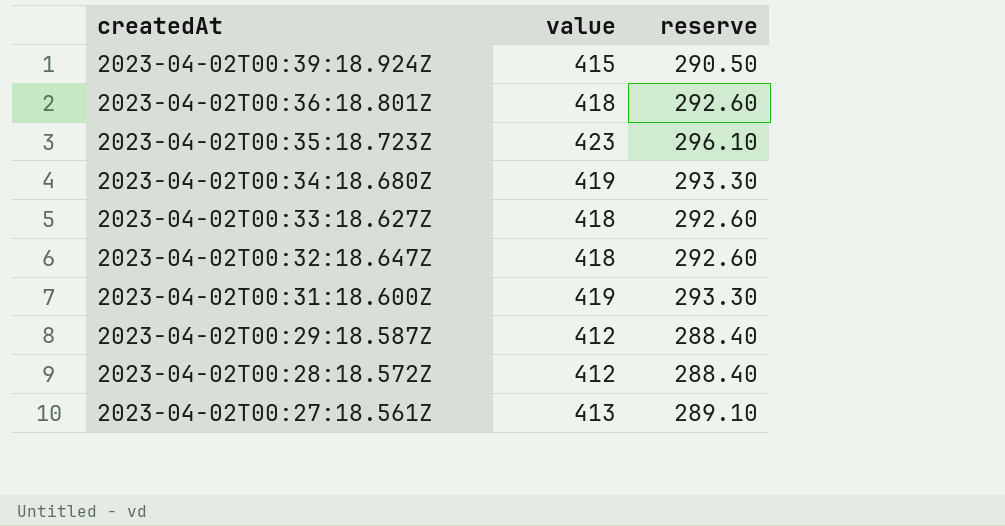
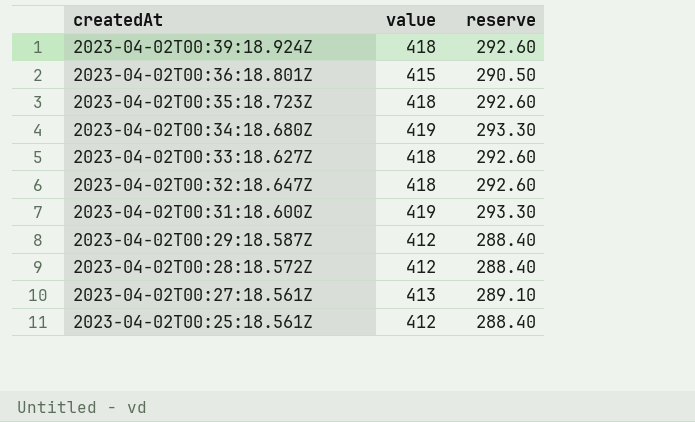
2023-04-02T00:39:18.924Z | value: 415 -> 418
2023-04-02T00:39:18.924Z | reserve: 290.50 -> 292.60
2023-04-02T00:36:18.801Z | value: 418 -> 415
2023-04-02T00:36:18.801Z | reserve: 292.60 -> 290.50
2023-04-02T00:35:18.723Z | value: 423 -> 418
2023-04-02T00:35:18.723Z | reserve: 296.10 -> 292.60
row 2023-04-02T00:25:18.561Z: none -> 412 | 288.40

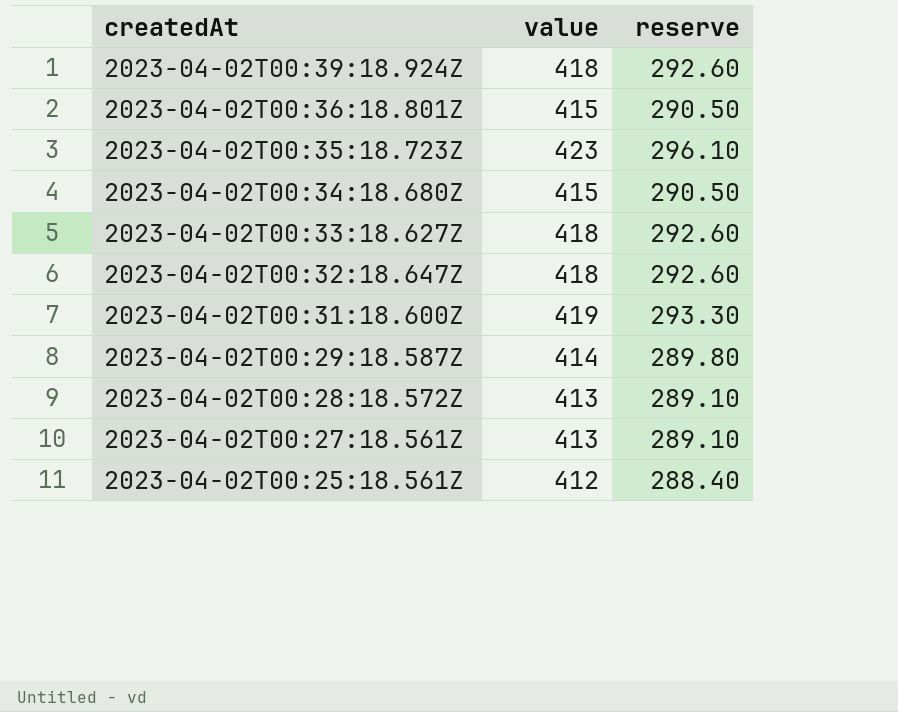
2023-04-02T00:35:18.723Z | value: 418 -> 423
2023-04-02T00:35:18.723Z | reserve: 292.60 -> 296.10
2023-04-02T00:34:18.680Z | value: 419 -> 415
2023-04-02T00:34:18.680Z | reserve: 293.30 -> 290.50
2023-04-02T00:29:18.587Z | value: 412 -> 414
2023-04-02T00:29:18.587Z | reserve: 288.40 -> 289.80
2023-04-02T00:28:18.572Z | value: 412 -> 413
2023-04-02T00:28:18.572Z | reserve: 288.40 -> 289.10

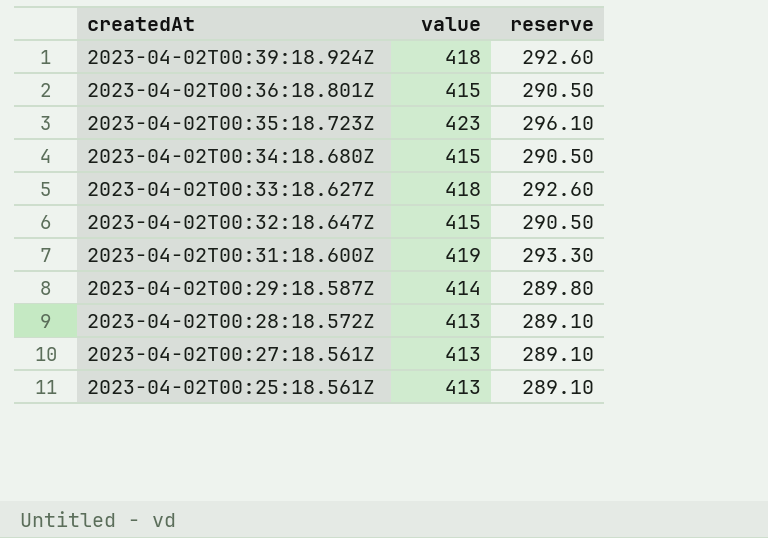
2023-04-02T00:32:18.647Z | value: 418 -> 415
2023-04-02T00:32:18.647Z | reserve: 292.60 -> 290.50
2023-04-02T00:25:18.561Z | value: 412 -> 413
2023-04-02T00:25:18.561Z | reserve: 288.40 -> 289.10

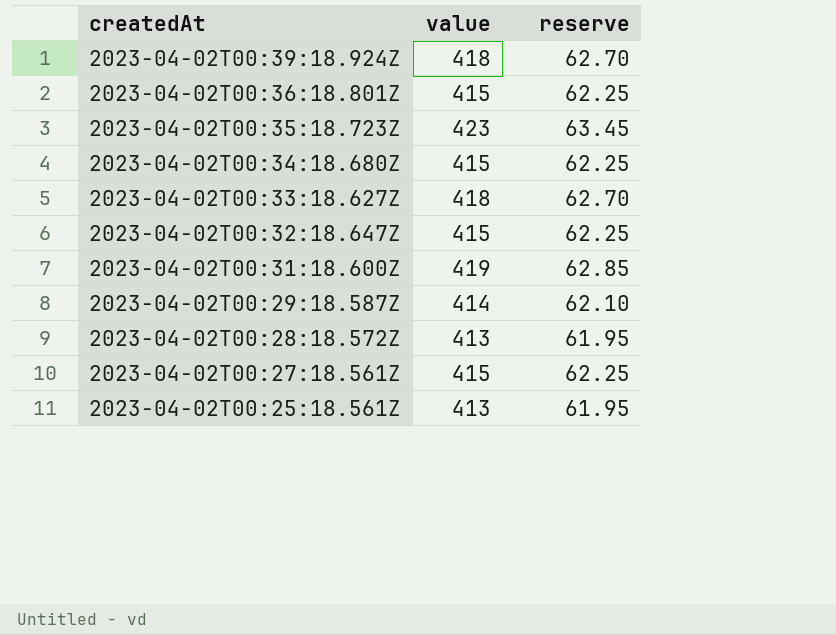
column reserve | formula: [value] * 0.7 -> [value] * 0.15
2023-04-02T00:27:18.561Z | value: 413 -> 415

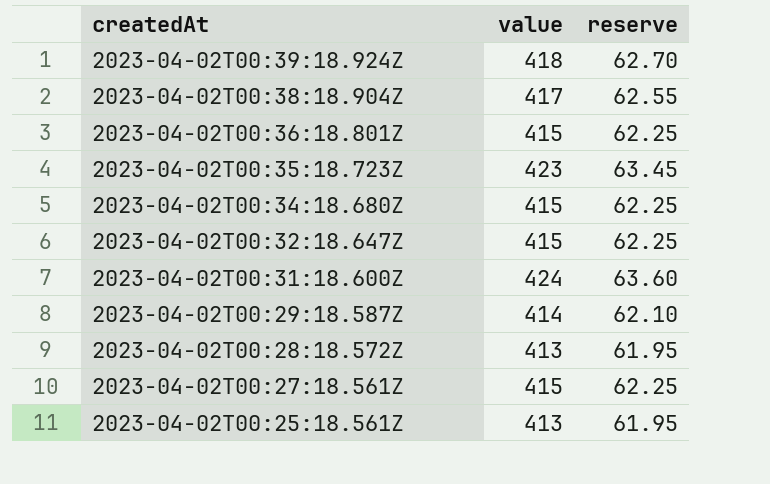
row 2023-04-02T00:33:18.627Z: 418 | 62.70 -> none
row 2023-04-02T00:38:18.904Z: none -> 417 | 62.55
2023-04-02T00:31:18.600Z | value: 419 -> 424
2023-04-02T00:31:18.600Z | reserve: 62.85 -> 63.60

